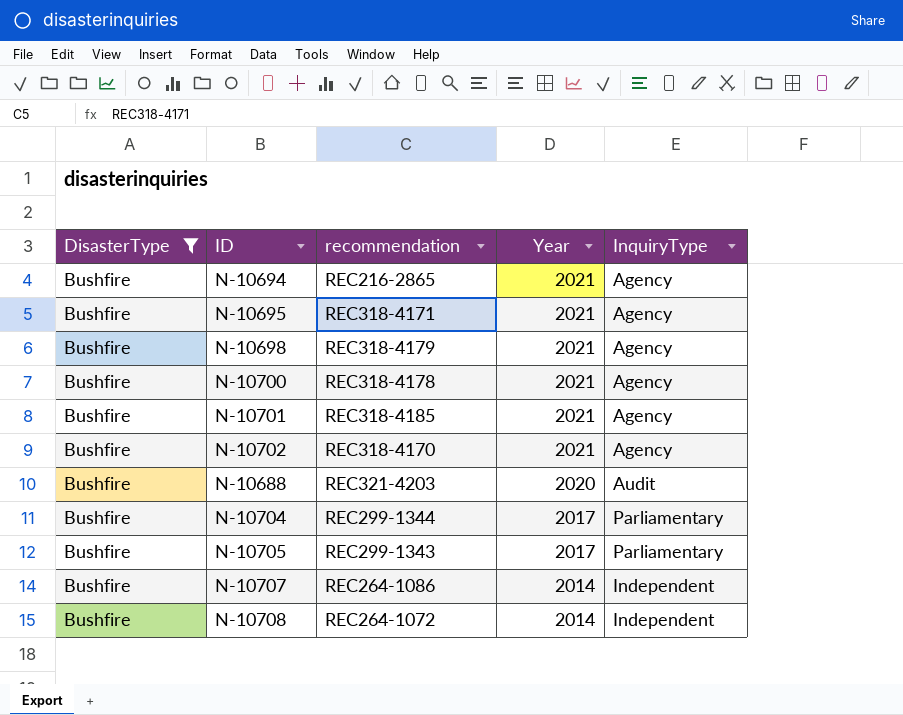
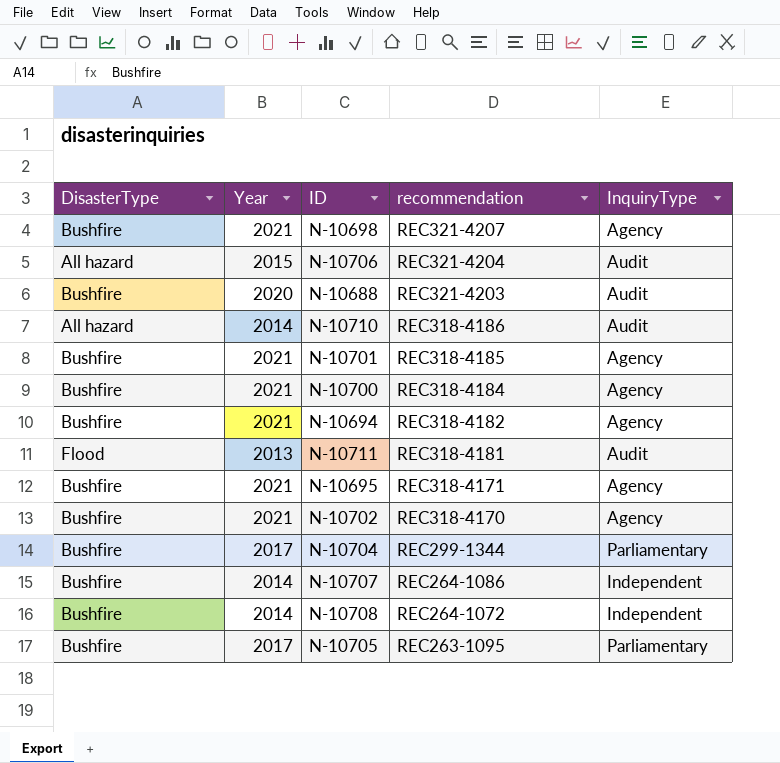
filter: DisasterType = Bushfire -> none
row order: Year descending -> recommendation descending
column Year | position: 4 -> 2
N-10698 | recommendation: REC318-4179 -> REC321-4207
N-10700 | recommendation: REC318-4178 -> REC318-4184
N-10694 | recommendation: REC216-2865 -> REC318-4182
N-10705 | recommendation: REC299-1343 -> REC263-1095

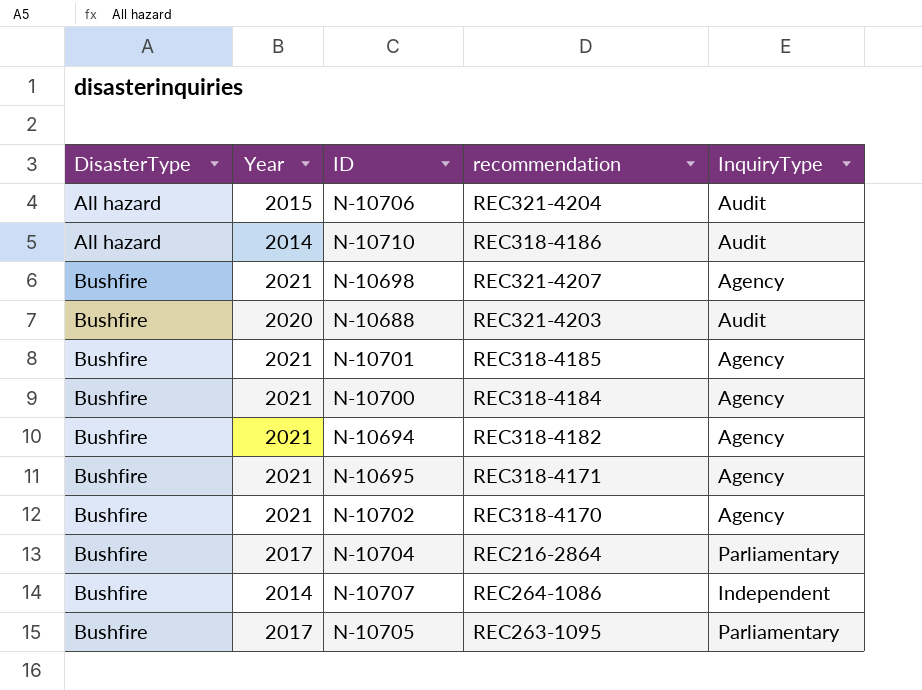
row order: recommendation descending -> DisasterType ascending
row N-10711: Flood | 2013 | REC318-4181 | Audit -> none
row N-10708: Bushfire | 2014 | REC264-1072 | Independent -> none
N-10704 | recommendation: REC299-1344 -> REC216-2864

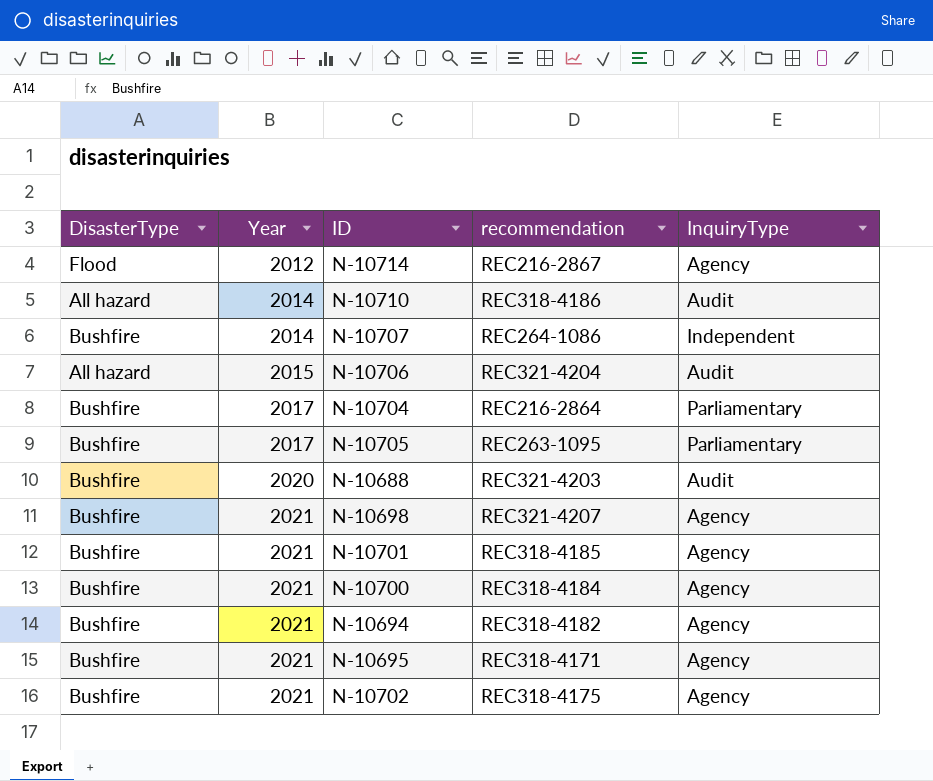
row order: DisasterType ascending -> Year ascending
row N-10714: none -> Flood | 2012 | REC216-2867 | Agency
N-10702 | recommendation: REC318-4170 -> REC318-4175

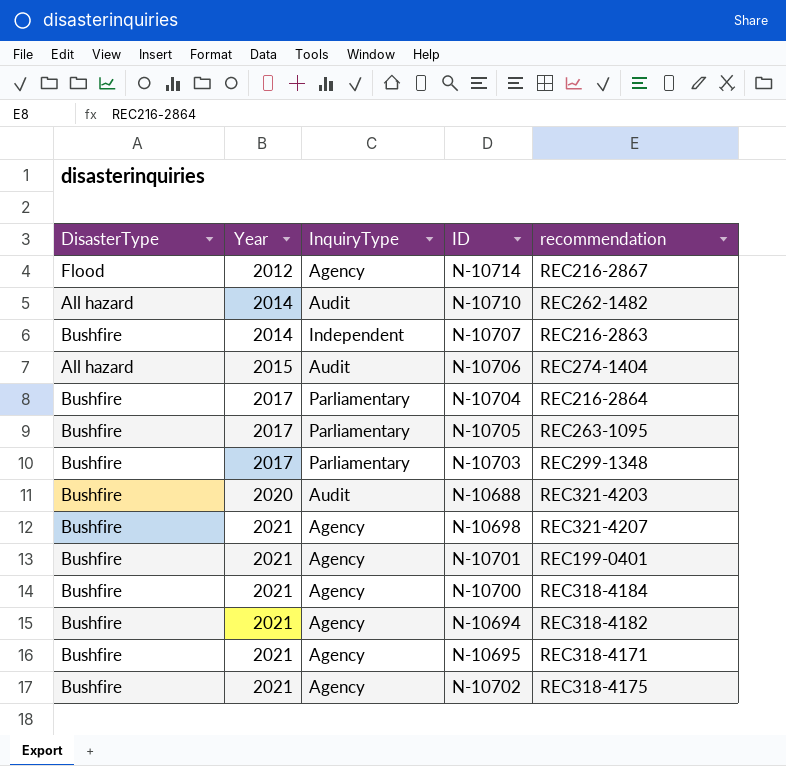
column InquiryType | position: 5 -> 3
N-10710 | recommendation: REC318-4186 -> REC262-1482
N-10707 | recommendation: REC264-1086 -> REC216-2863
N-10706 | recommendation: REC321-4204 -> REC274-1404
row N-10703: none -> Bushfire | 2017 | Parliamentary | REC299-1348
N-10701 | recommendation: REC318-4185 -> REC199-0401

